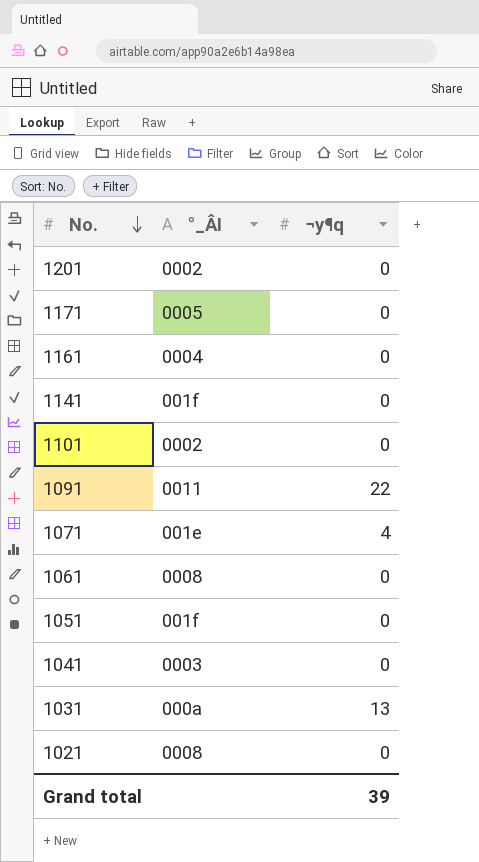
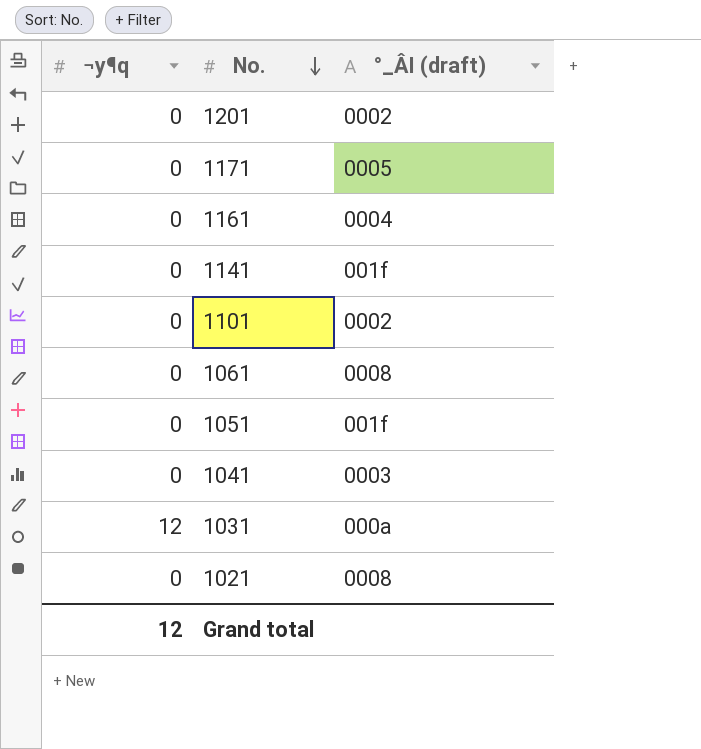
column ¬y¶q | position: 3 -> 1
column name: °_ÂI -> °_ÂI (draft)
row 1091: 0011 | 22 -> none
row 1071: 001e | 4 -> none
1031 | ¬y¶q: 13 -> 12
Grand total | ¬y¶q: 39 -> 12

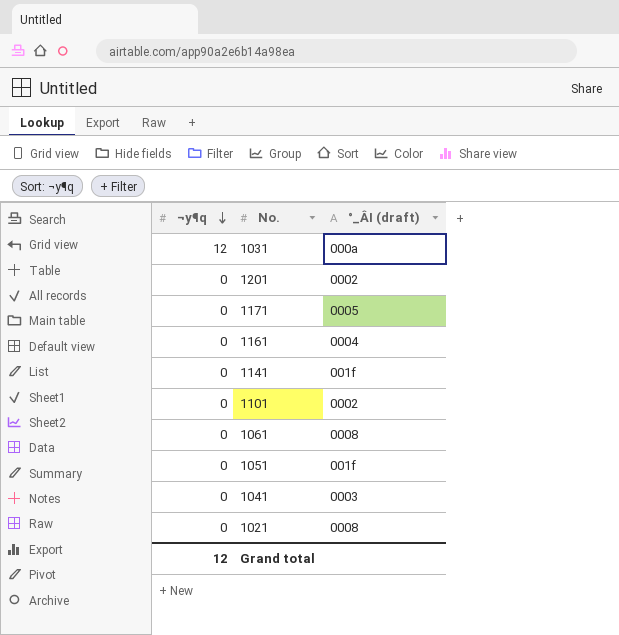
row order: No. descending -> ¬y¶q descending

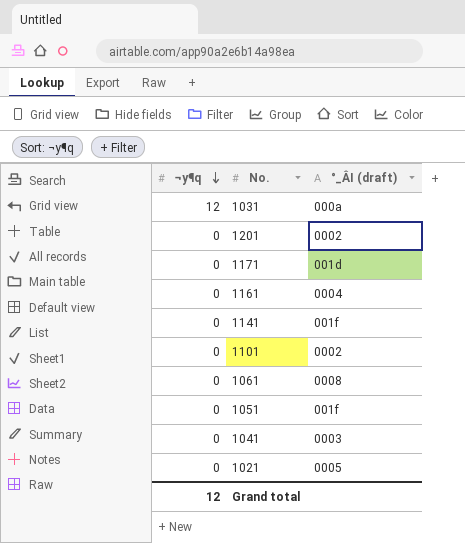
1171 | °_ÂI (draft): 0005 -> 001d
1021 | °_ÂI (draft): 0008 -> 0005

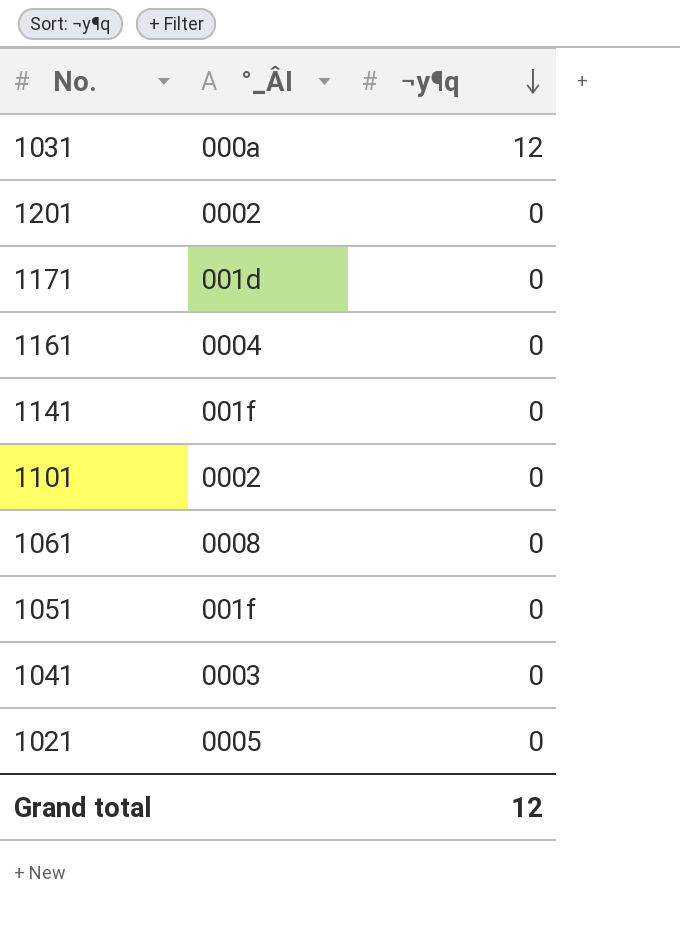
column name: °_ÂI (draft) -> °_ÂI
column ¬y¶q | position: 1 -> 3

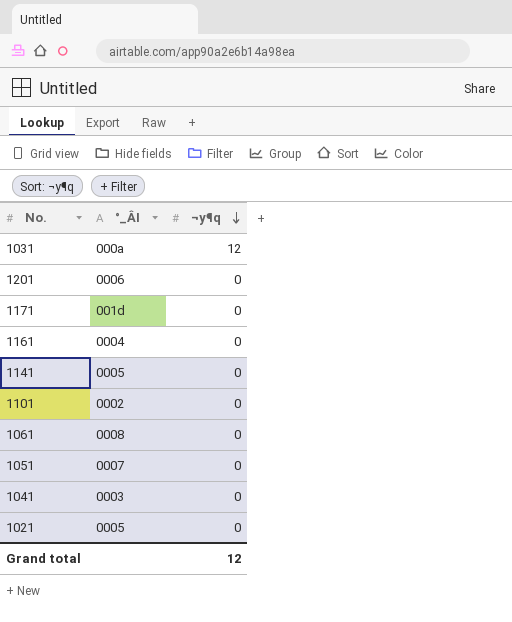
1201 | °_ÂI: 0002 -> 0006
1141 | °_ÂI: 001f -> 0005
1051 | °_ÂI: 001f -> 0007

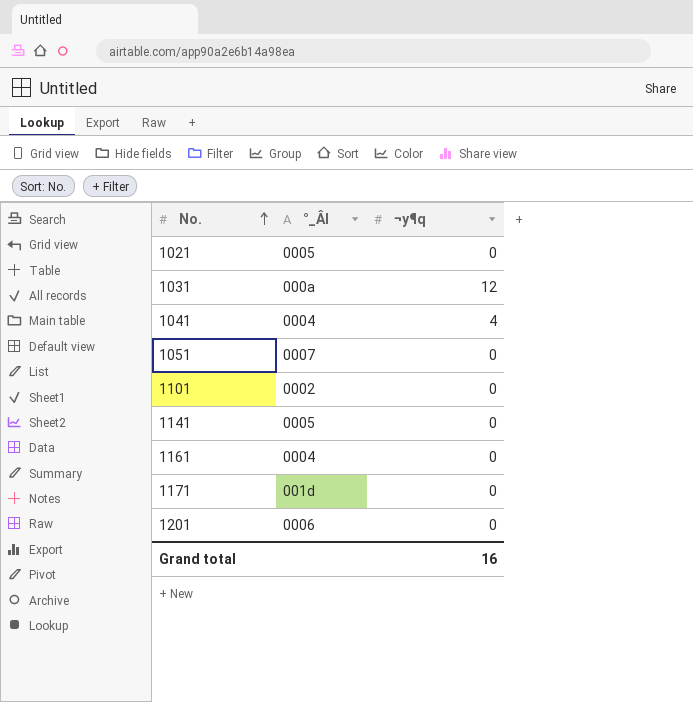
row order: ¬y¶q descending -> No. ascending
row 1061: 0008 | 0 -> none
1041 | °_ÂI: 0003 -> 0004
1041 | ¬y¶q: 0 -> 4
Grand total | ¬y¶q: 12 -> 16

